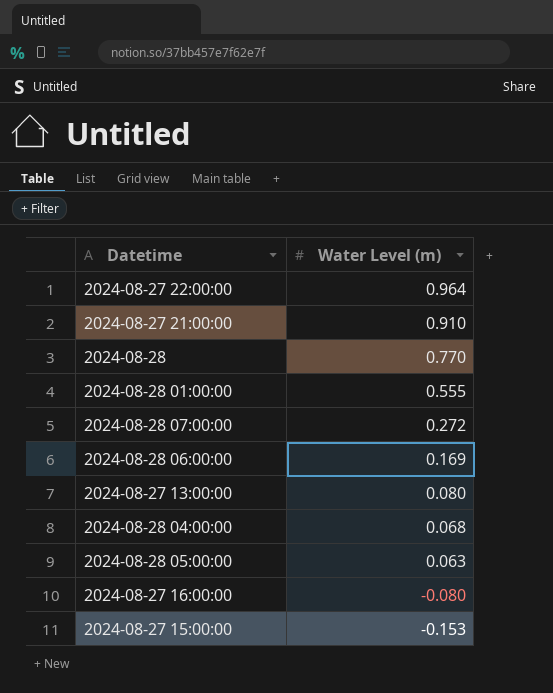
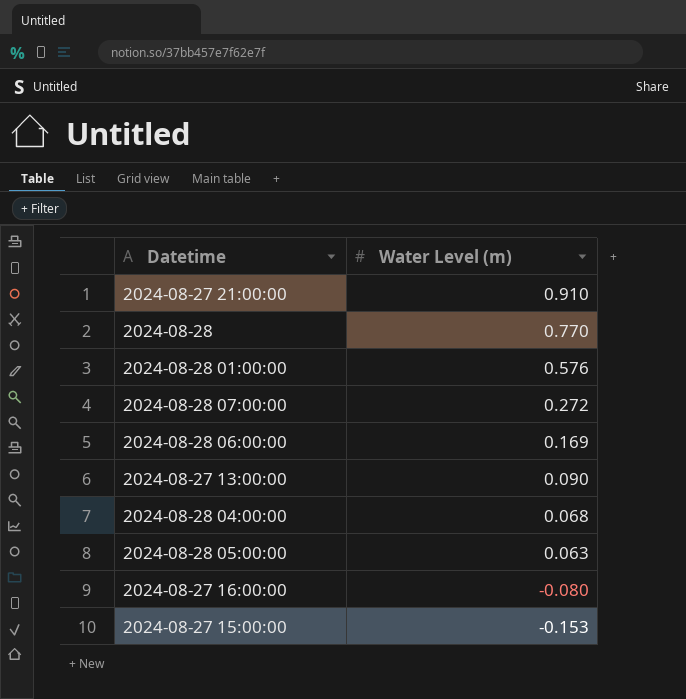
row 2024-08-27 22:00:00: 0.964 -> none
2024-08-28 01:00:00 | Water Level (m): 0.555 -> 0.576
2024-08-27 13:00:00 | Water Level (m): 0.080 -> 0.090

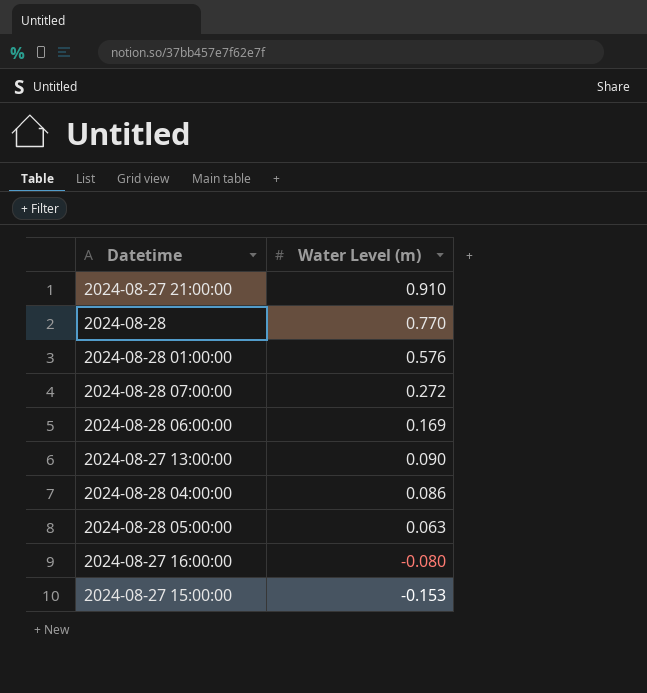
2024-08-28 04:00:00 | Water Level (m): 0.068 -> 0.086

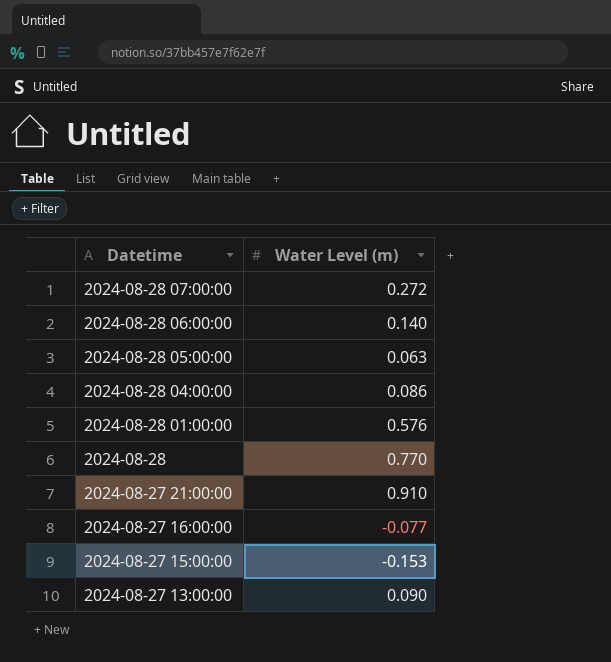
row order: Water Level (m) descending -> Datetime descending
2024-08-28 06:00:00 | Water Level (m): 0.169 -> 0.140
2024-08-27 16:00:00 | Water Level (m): -0.080 -> -0.077

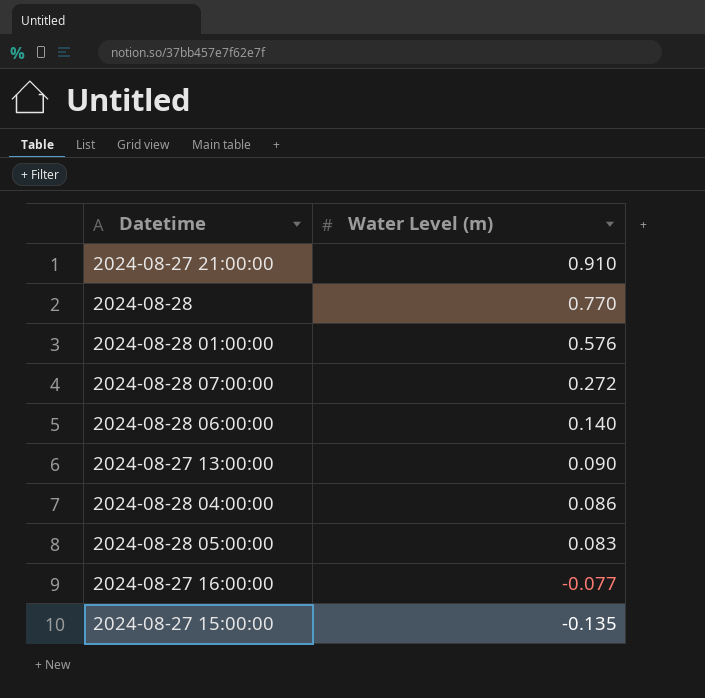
row order: Datetime descending -> Water Level (m) descending
2024-08-28 05:00:00 | Water Level (m): 0.063 -> 0.083
2024-08-27 15:00:00 | Water Level (m): -0.153 -> -0.135

